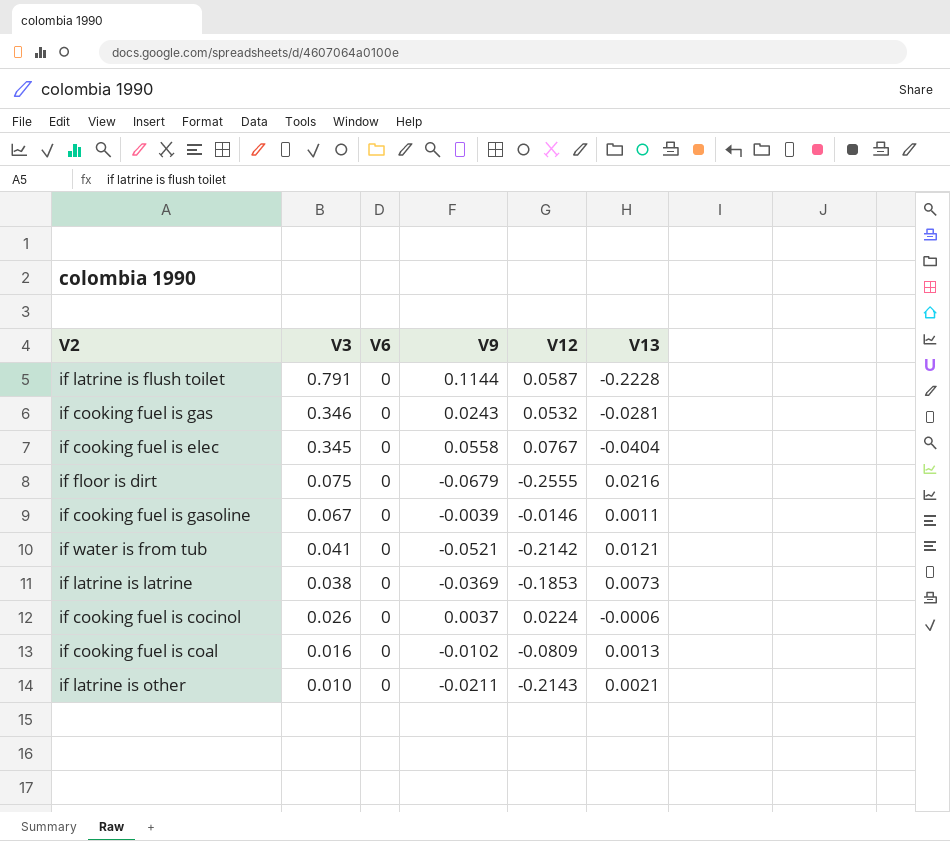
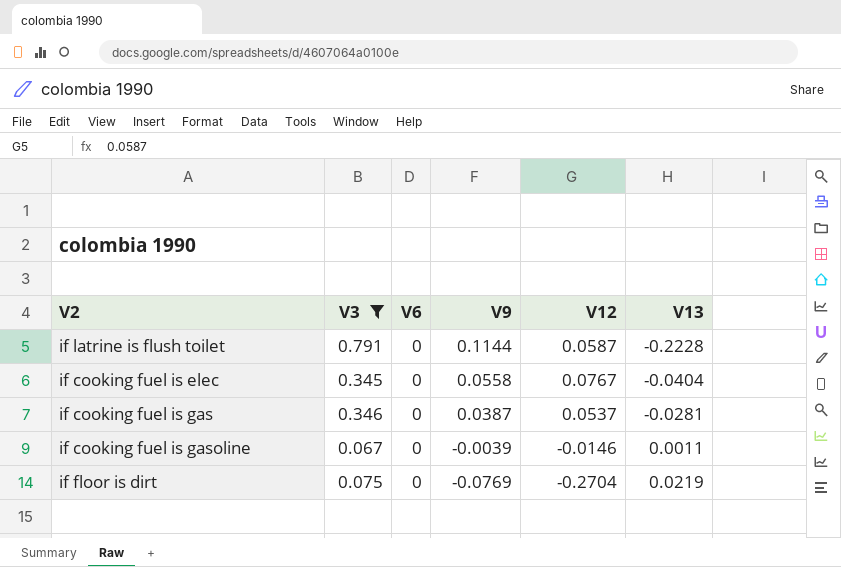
filter: none -> V3 >= 0.067
row order: V3 descending -> V9 descending
if cooking fuel is gas | V9: 0.0243 -> 0.0387
if cooking fuel is gas | V12: 0.0532 -> 0.0537
if floor is dirt | V9: -0.0679 -> -0.0769
if floor is dirt | V12: -0.2555 -> -0.2704
if floor is dirt | V13: 0.0216 -> 0.0219

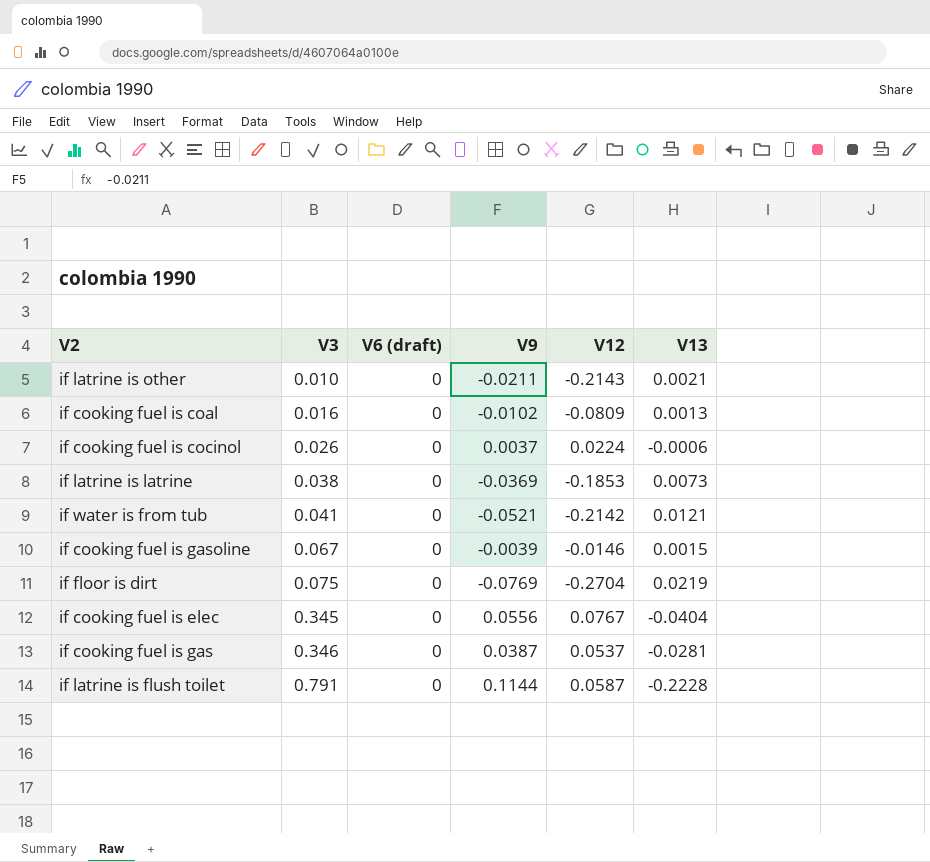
filter: V3 >= 0.067 -> none
row order: V9 descending -> V3 ascending
column name: V6 -> V6 (draft)
if cooking fuel is gasoline | V13: 0.0011 -> 0.0015
if cooking fuel is elec | V9: 0.0558 -> 0.0556

